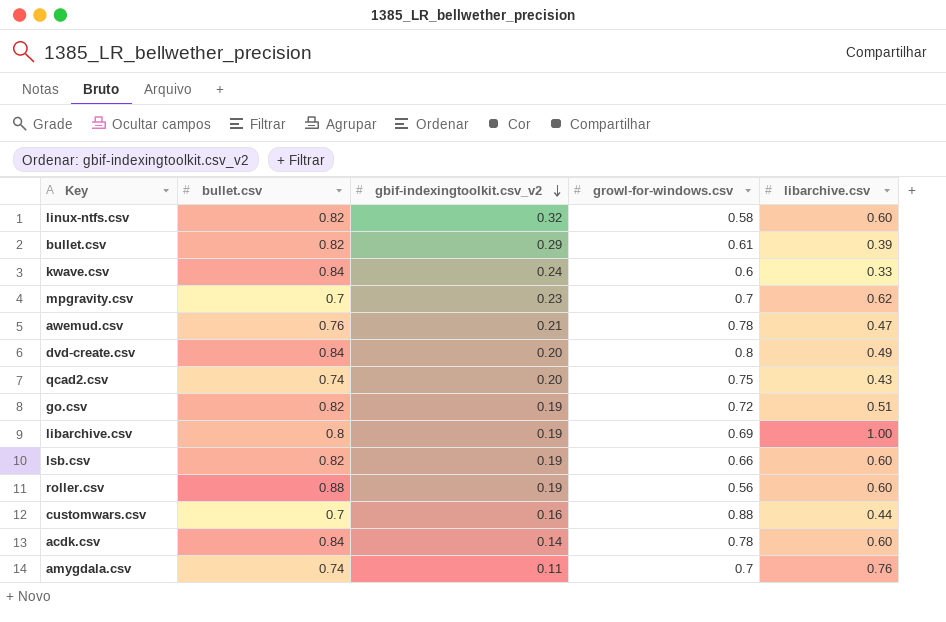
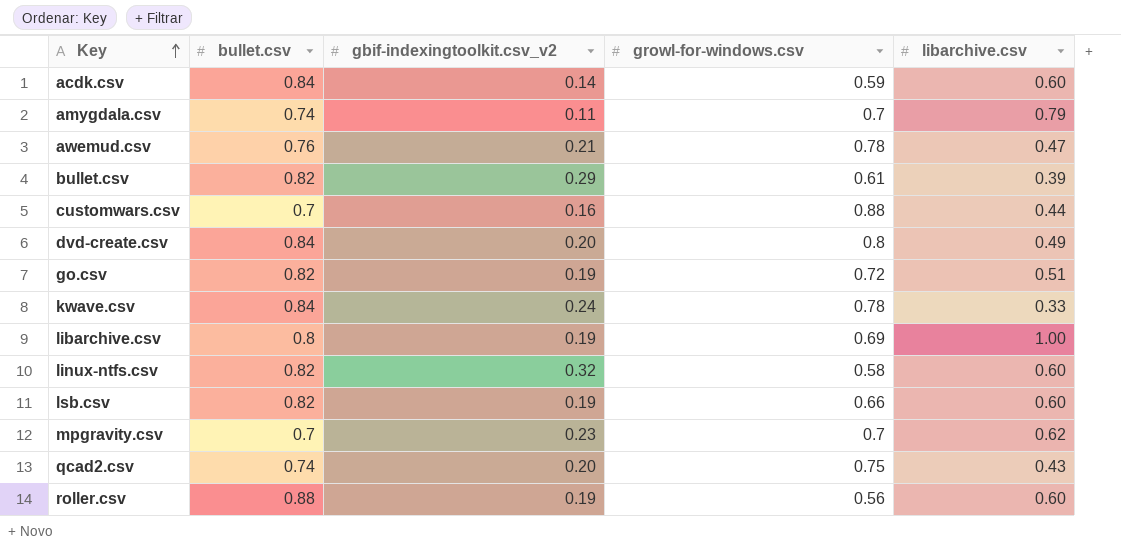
row order: gbif-indexingtoolkit.csv_v2 descending -> Key ascending
acdk.csv | growl-for-windows.csv: 0.78 -> 0.59
amygdala.csv | libarchive.csv: 0.76 -> 0.79
kwave.csv | growl-for-windows.csv: 0.6 -> 0.78

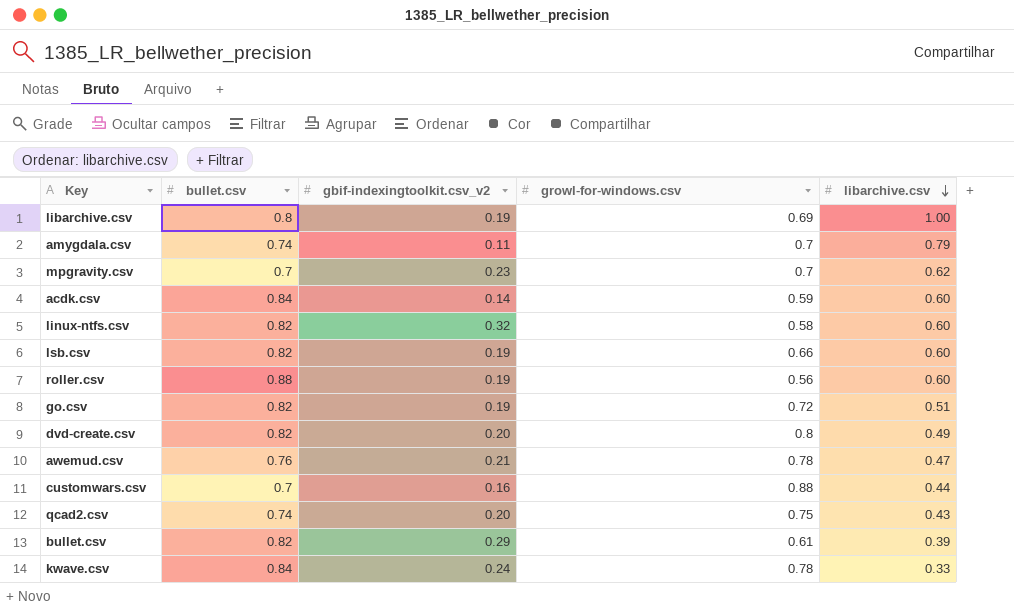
row order: Key ascending -> libarchive.csv descending
dvd-create.csv | bullet.csv: 0.84 -> 0.82

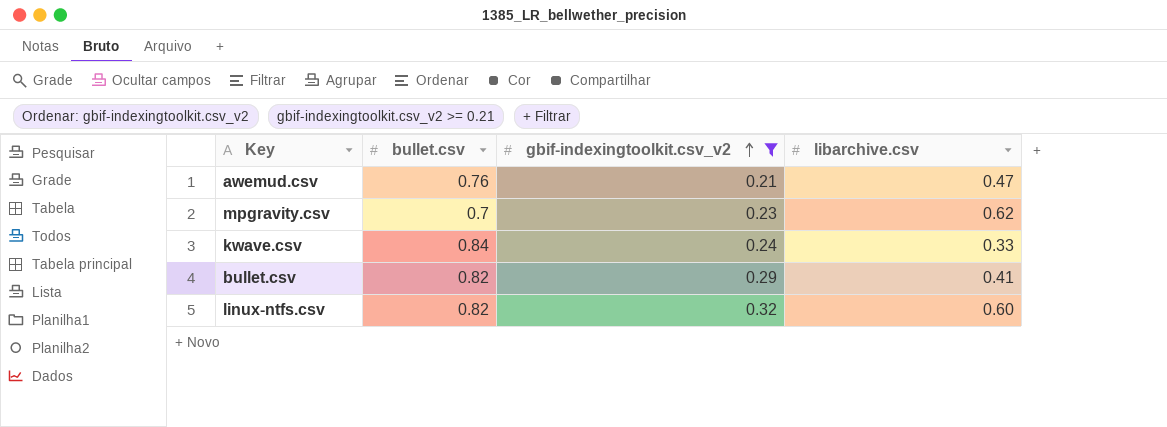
filter: none -> gbif-indexingtoolkit.csv_v2 >= 0.21
row order: libarchive.csv descending -> gbif-indexingtoolkit.csv_v2 ascending
column growl-for-windows.csv | position: 4 -> none
bullet.csv | libarchive.csv: 0.39 -> 0.41

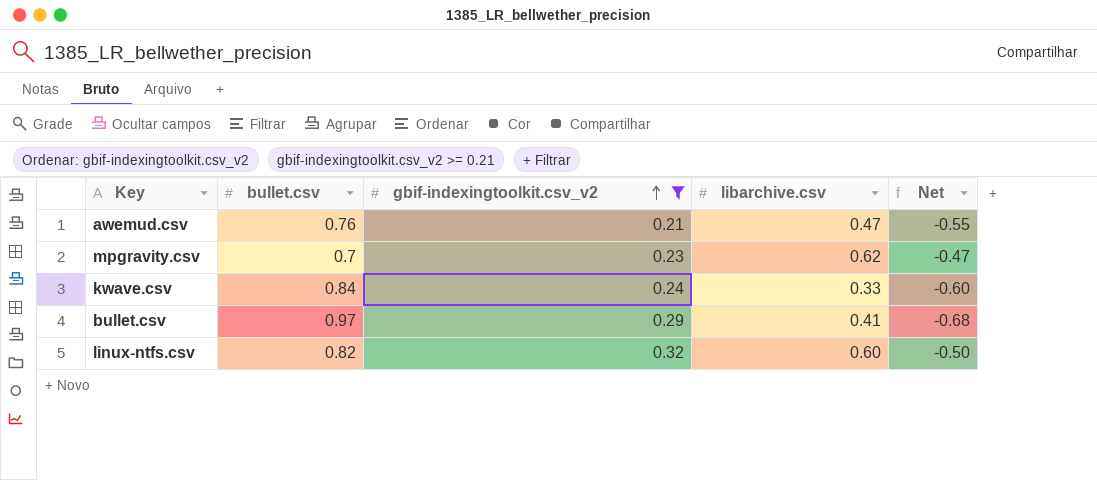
column Net | formula: none -> [gbif-indexingtoolkit.csv_v2] - [bullet.csv]
bullet.csv | bullet.csv: 0.82 -> 0.97

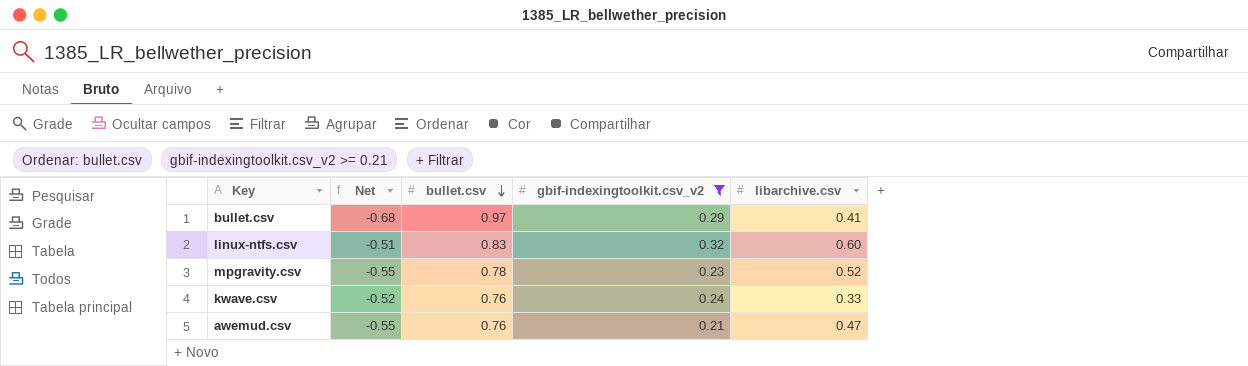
row order: gbif-indexingtoolkit.csv_v2 ascending -> bullet.csv descending
column Net | position: 5 -> 2
linux-ntfs.csv | Net: -0.50 -> -0.51
linux-ntfs.csv | bullet.csv: 0.82 -> 0.83
mpgravity.csv | Net: -0.47 -> -0.55
mpgravity.csv | bullet.csv: 0.7 -> 0.78
mpgravity.csv | libarchive.csv: 0.62 -> 0.52
kwave.csv | Net: -0.60 -> -0.52
kwave.csv | bullet.csv: 0.84 -> 0.76

